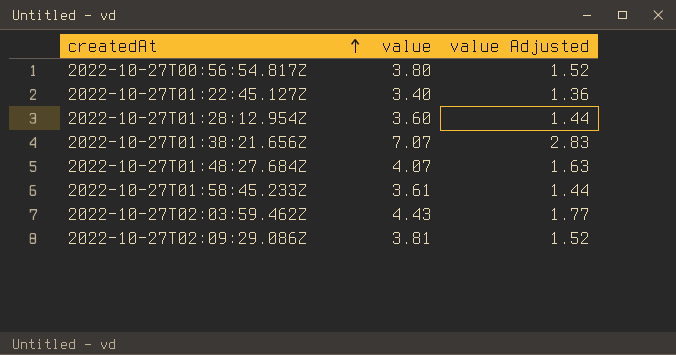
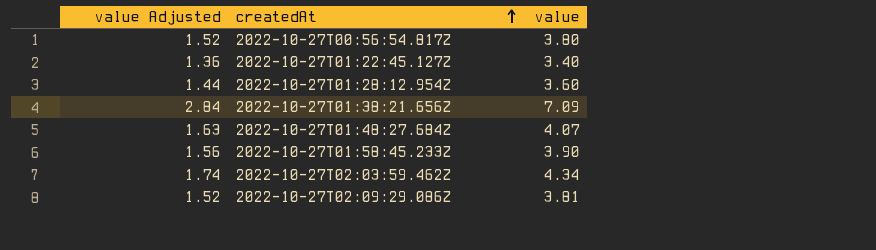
column value Adjusted | position: 3 -> 1
2022-10-27T01:38:21.656Z | value Adjusted: 2.83 -> 2.84
2022-10-27T01:38:21.656Z | value: 7.07 -> 7.09
2022-10-27T01:58:45.233Z | value Adjusted: 1.44 -> 1.56
2022-10-27T01:58:45.233Z | value: 3.61 -> 3.90
2022-10-27T02:03:59.462Z | value Adjusted: 1.77 -> 1.74
2022-10-27T02:03:59.462Z | value: 4.43 -> 4.34

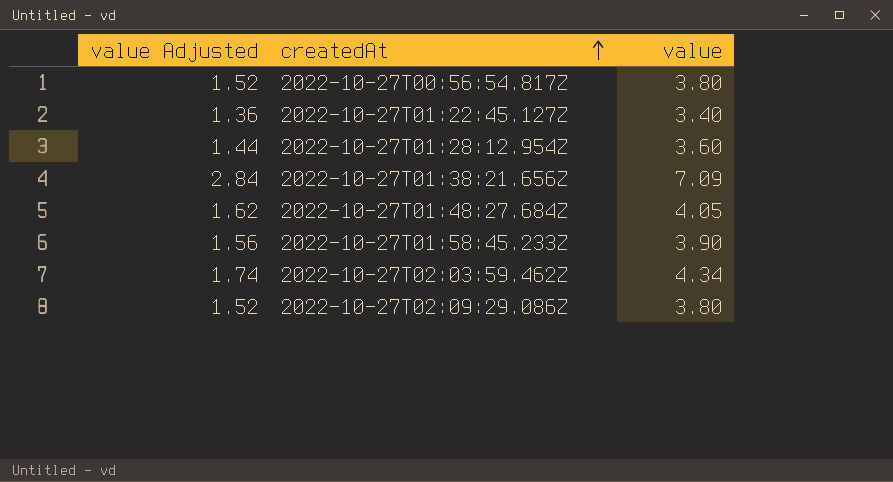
2022-10-27T01:48:27.684Z | value Adjusted: 1.63 -> 1.62
2022-10-27T01:48:27.684Z | value: 4.07 -> 4.05
2022-10-27T02:09:29.086Z | value: 3.81 -> 3.80

